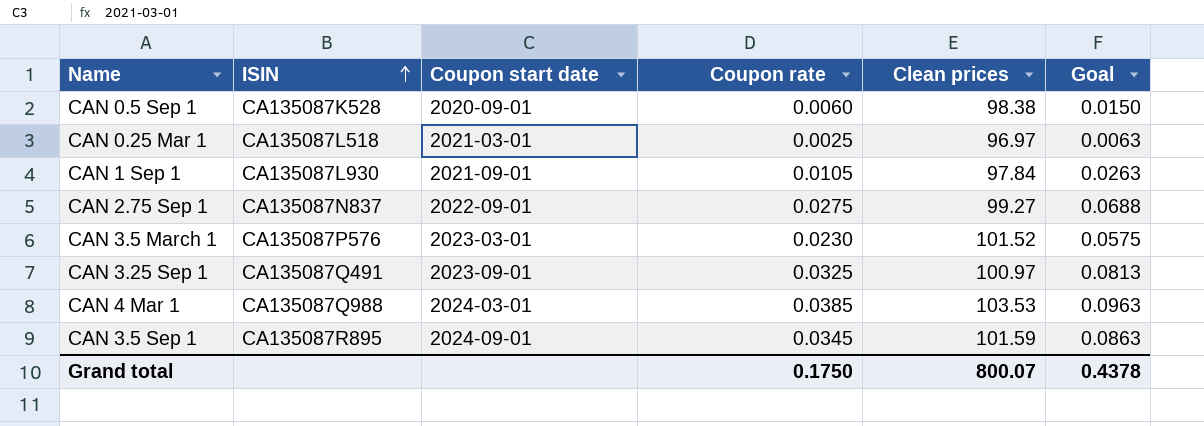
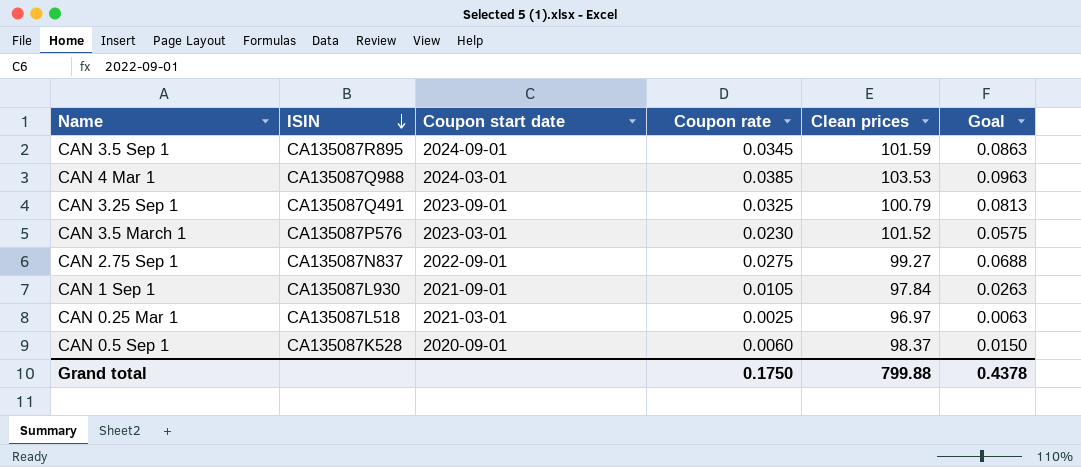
row order: ISIN ascending -> ISIN descending
CAN 3.25 Sep 1 | Clean prices: 100.97 -> 100.79
CAN 0.5 Sep 1 | Clean prices: 98.38 -> 98.37
Grand total | Clean prices: 800.07 -> 799.88

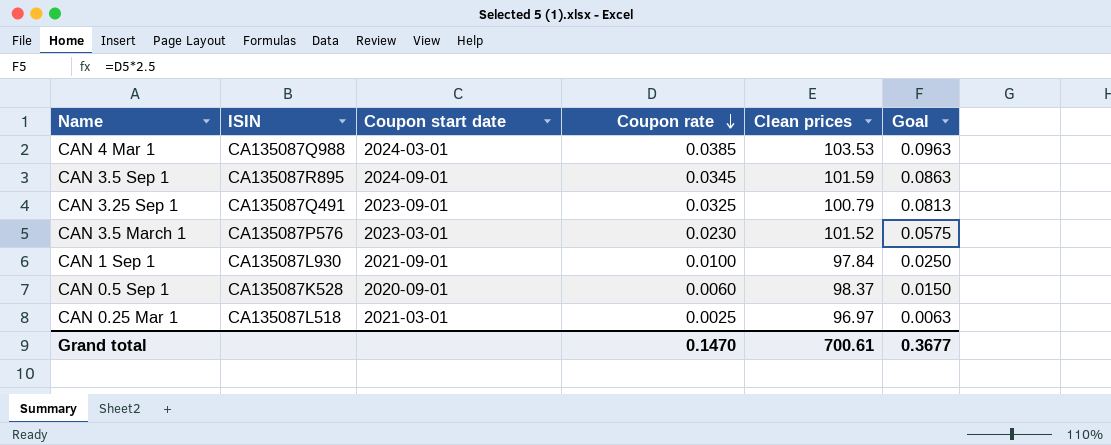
row order: ISIN descending -> Coupon rate descending
row CAN 2.75 Sep 1: CA135087N837 | 2022-09-01 | 0.0275 | 99.27 | 0.0688 -> none
CAN 1 Sep 1 | Coupon rate: 0.0105 -> 0.0100
CAN 1 Sep 1 | Goal: 0.0263 -> 0.0250
Grand total | Coupon rate: 0.1750 -> 0.1470
Grand total | Clean prices: 799.88 -> 700.61
Grand total | Goal: 0.4378 -> 0.3677

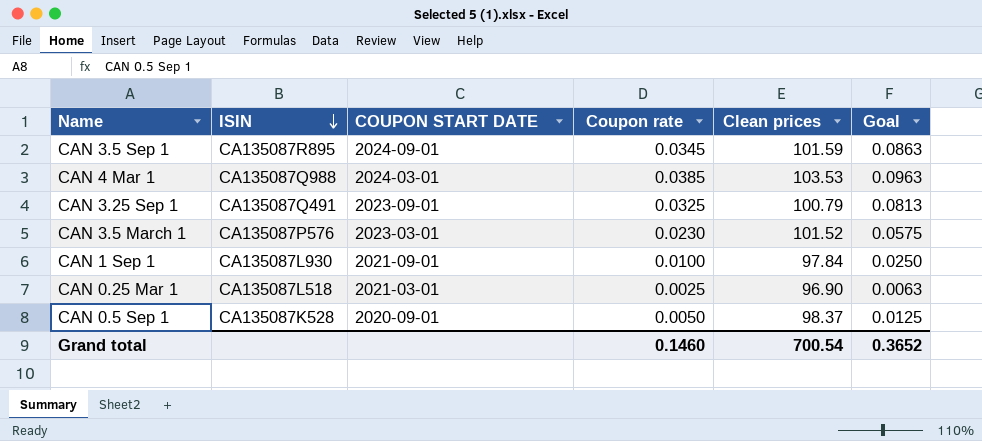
row order: Coupon rate descending -> ISIN descending
column name: Coupon start date -> COUPON START DATE
CAN 0.25 Mar 1 | Clean prices: 96.97 -> 96.90
CAN 0.5 Sep 1 | Coupon rate: 0.0060 -> 0.0050
CAN 0.5 Sep 1 | Goal: 0.0150 -> 0.0125
Grand total | Coupon rate: 0.1470 -> 0.1460
Grand total | Clean prices: 700.61 -> 700.54
Grand total | Goal: 0.3677 -> 0.3652

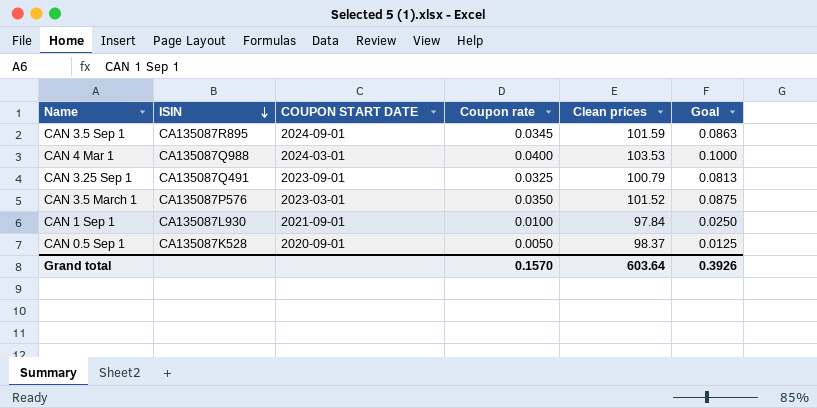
row CAN 0.25 Mar 1: CA135087L518 | 2021-03-01 | 0.0025 | 96.90 | 0.0063 -> none
CAN 4 Mar 1 | Coupon rate: 0.0385 -> 0.0400
CAN 4 Mar 1 | Goal: 0.0963 -> 0.1000
CAN 3.5 March 1 | Coupon rate: 0.0230 -> 0.0350
CAN 3.5 March 1 | Goal: 0.0575 -> 0.0875
Grand total | Coupon rate: 0.1460 -> 0.1570
Grand total | Clean prices: 700.54 -> 603.64
Grand total | Goal: 0.3652 -> 0.3926

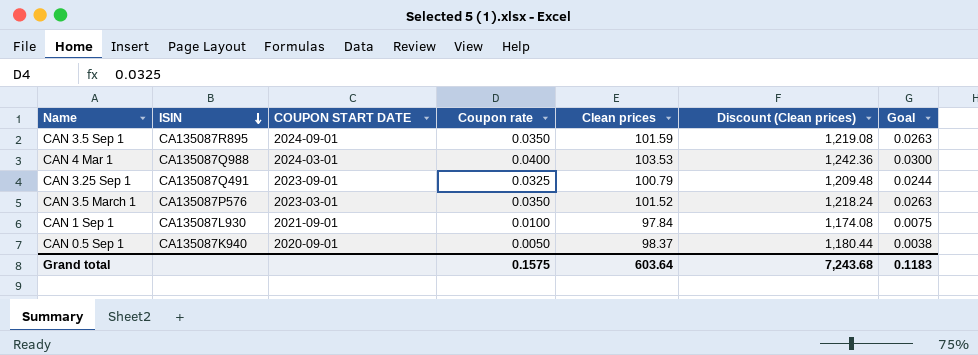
column Discount (Clean prices) | formula: none -> [Clean prices] * 12
column Goal | formula: [Coupon rate] * 2.5 -> [Coupon rate] * 0.75
CAN 3.5 Sep 1 | Coupon rate: 0.0345 -> 0.0350
CAN 0.5 Sep 1 | ISIN: CA135087K528 -> CA135087K940
Grand total | Coupon rate: 0.1570 -> 0.1575
Grand total | Goal: 0.3926 -> 0.1183

